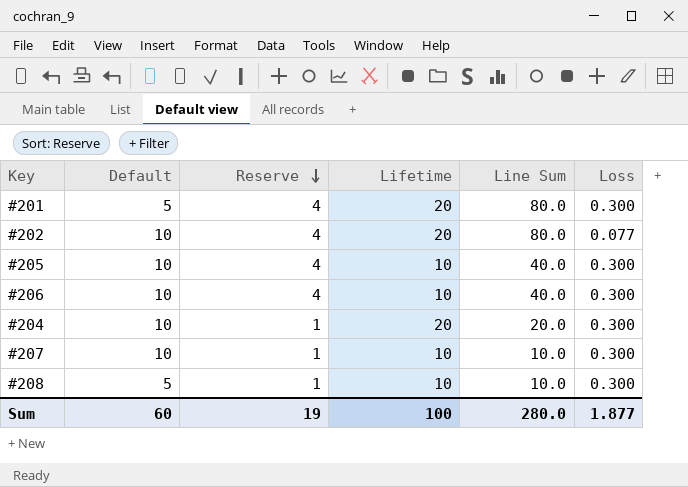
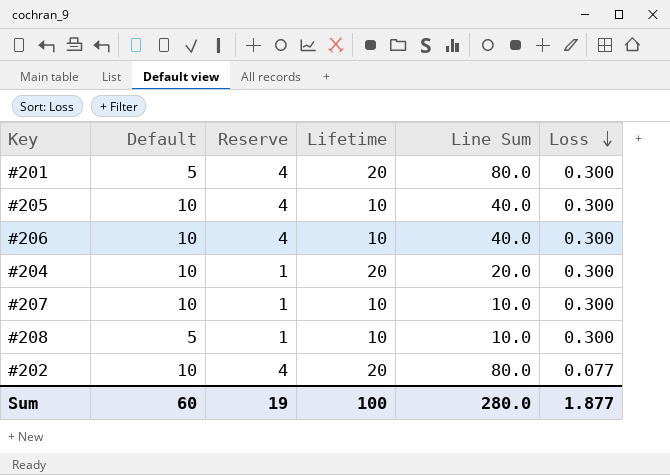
row order: Reserve descending -> Loss descending

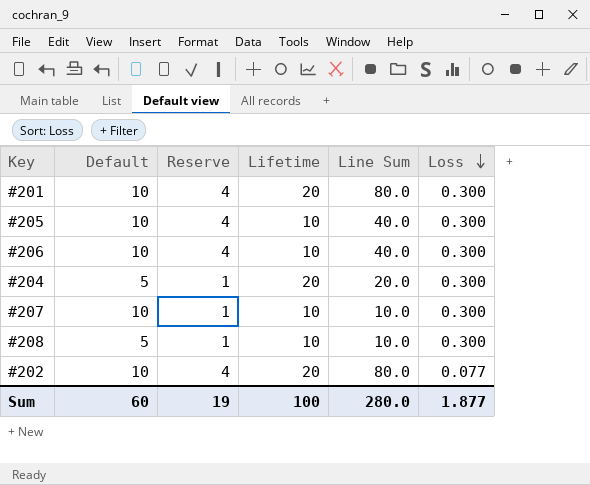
#201 | Default: 5 -> 10
#204 | Default: 10 -> 5

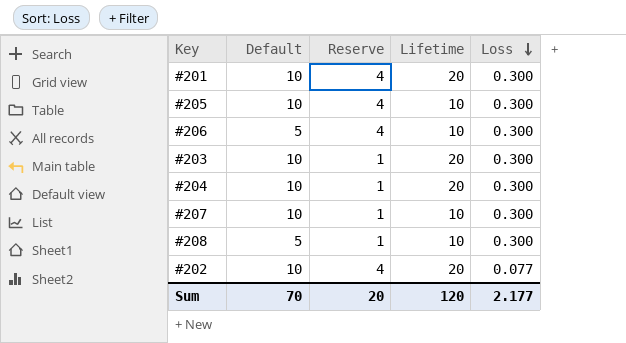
column Line Sum | formula: [Reserve] * [Lifetime] -> none
#206 | Default: 10 -> 5
row #203: none -> 10 | 1 | 20 | 0.300
#204 | Default: 5 -> 10
Sum | Default: 60 -> 70
Sum | Reserve: 19 -> 20
Sum | Lifetime: 100 -> 120
Sum | Loss: 1.877 -> 2.177

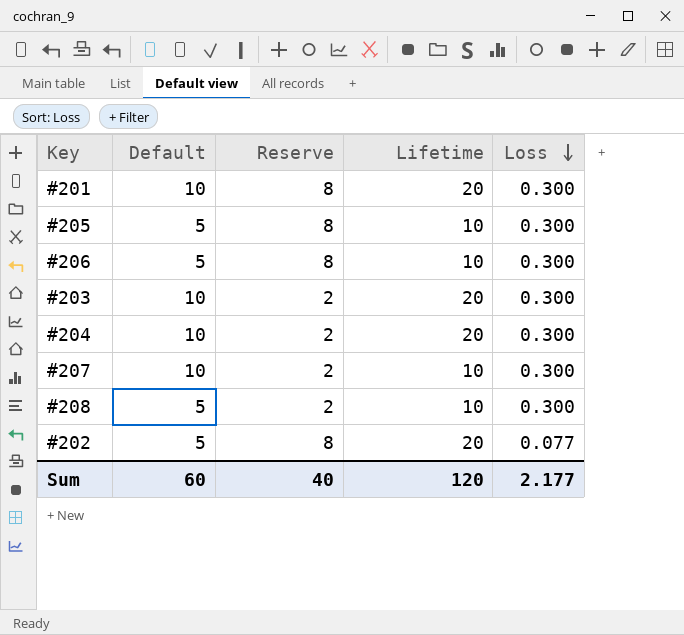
#201 | Reserve: 4 -> 8
#205 | Default: 10 -> 5
#205 | Reserve: 4 -> 8
#206 | Reserve: 4 -> 8
#203 | Reserve: 1 -> 2
#204 | Reserve: 1 -> 2
#207 | Reserve: 1 -> 2
#208 | Reserve: 1 -> 2
#202 | Default: 10 -> 5
#202 | Reserve: 4 -> 8
Sum | Default: 70 -> 60
Sum | Reserve: 20 -> 40

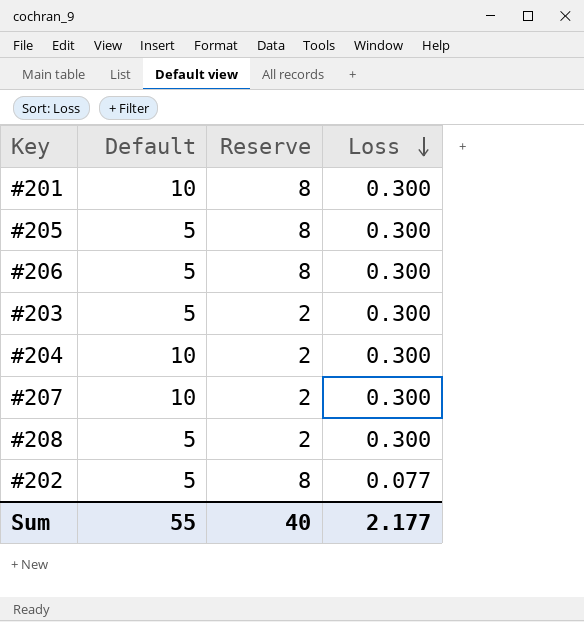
column Lifetime | position: 4 -> none
#203 | Default: 10 -> 5
Sum | Default: 60 -> 55

